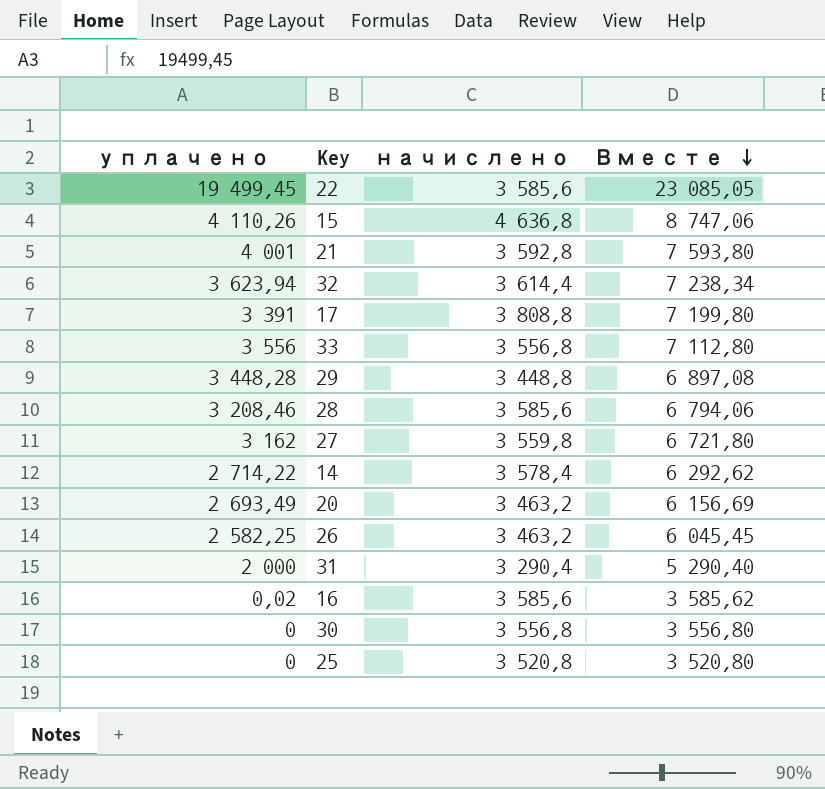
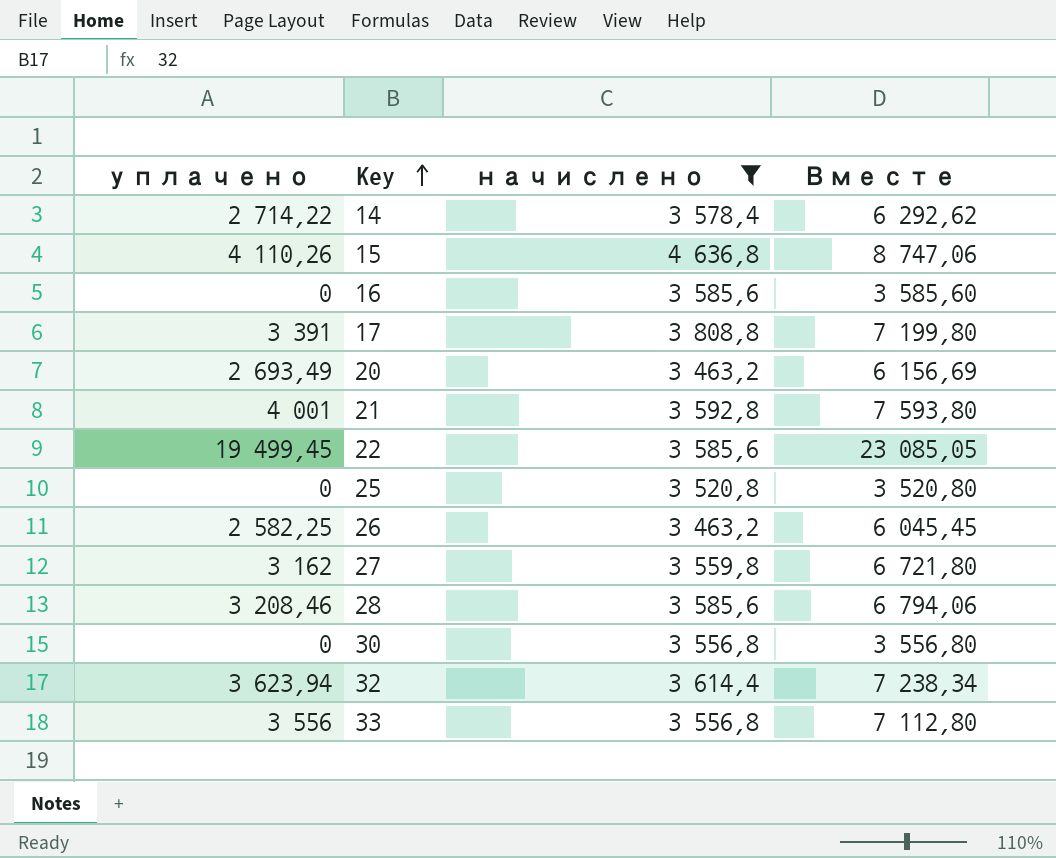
filter: none -> начислено >= 3 463,2
row order: Вместе descending -> Key ascending
16 | уплачено: 0,02 -> 0
16 | Вместе: 3 585,62 -> 3 585,60

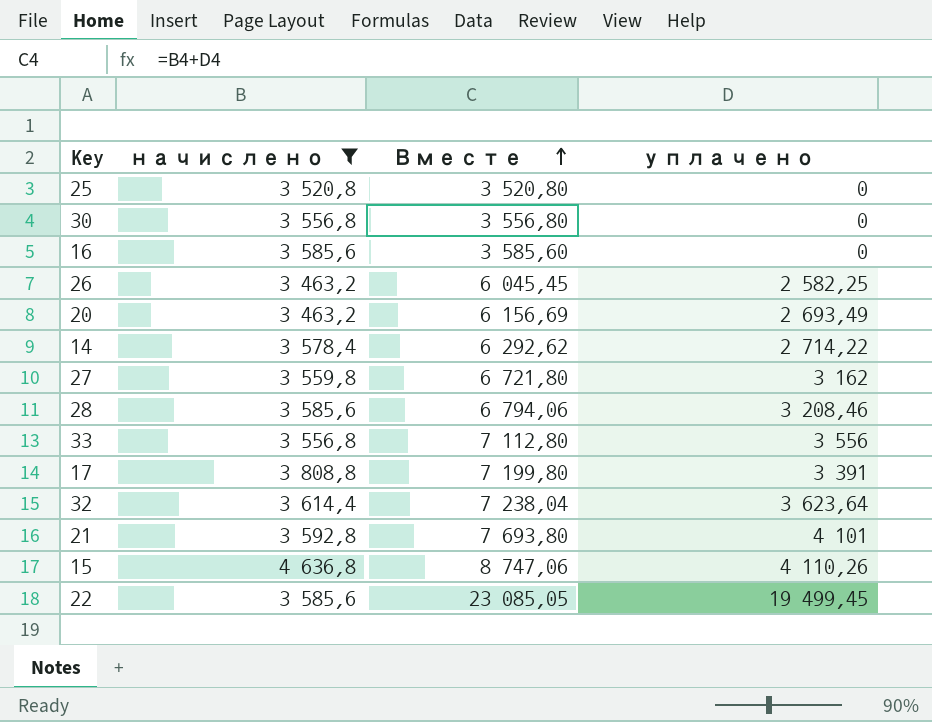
row order: Key ascending -> Вместе ascending
column уплачено | position: 1 -> 4
32 | Вместе: 7 238,34 -> 7 238,04
32 | уплачено: 3 623,94 -> 3 623,64
21 | Вместе: 7 593,80 -> 7 693,80
21 | уплачено: 4 001 -> 4 101

